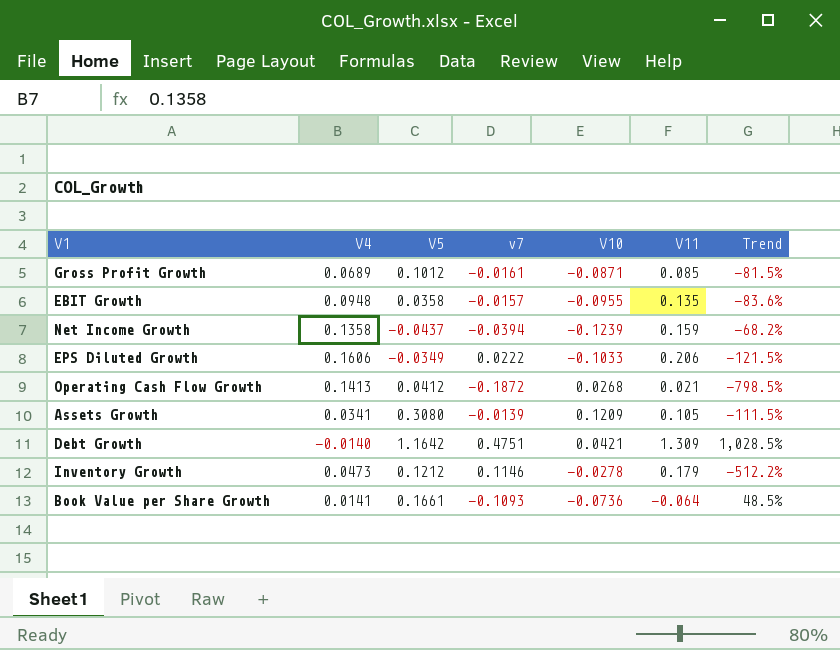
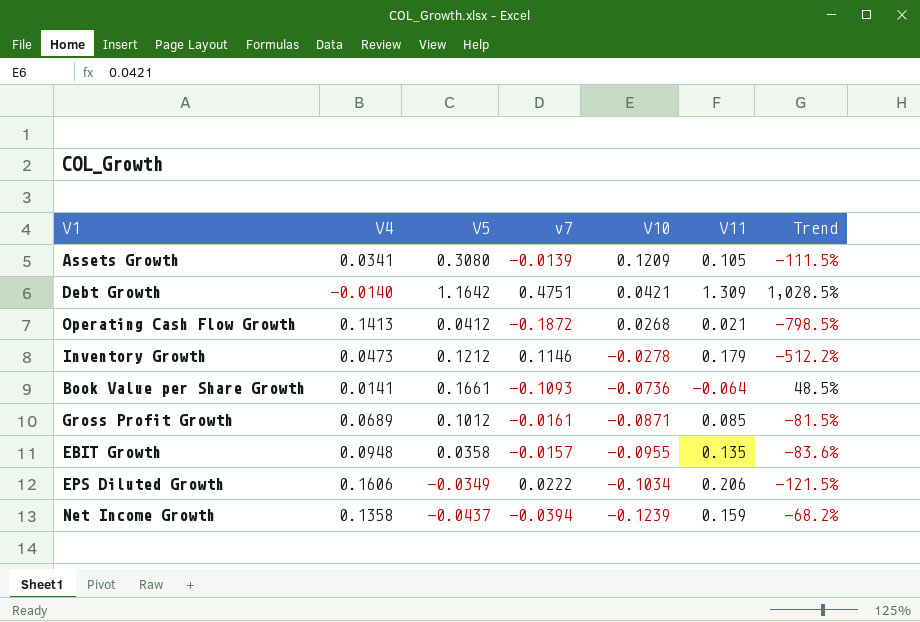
row order: none -> V10 descending
EPS Diluted Growth | V10: -0.1033 -> -0.1034

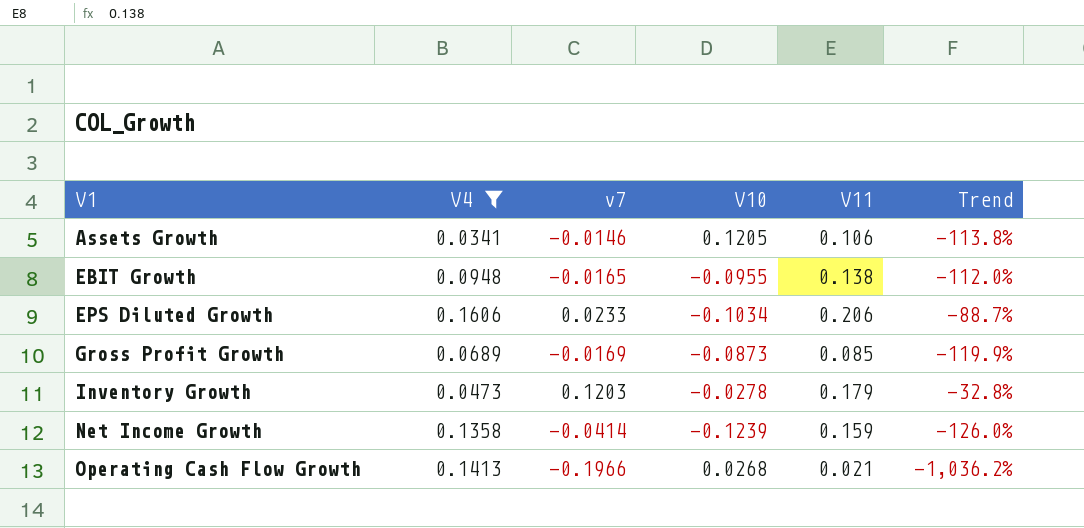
filter: none -> V4 >= 0.0341
row order: V10 descending -> V1 ascending
column V5 | position: 3 -> none
column Trend | formula: ([v7] - [V10]) / [V10] -> ([v7] - [V11]) / [V11]
Assets Growth | v7: -0.0139 -> -0.0146
Assets Growth | V10: 0.1209 -> 0.1205
Assets Growth | V11: 0.105 -> 0.106
EBIT Growth | v7: -0.0157 -> -0.0165
EBIT Growth | V11: 0.135 -> 0.138
EPS Diluted Growth | v7: 0.0222 -> 0.0233
Gross Profit Growth | v7: -0.0161 -> -0.0169
Gross Profit Growth | V10: -0.0871 -> -0.0873
Inventory Growth | v7: 0.1146 -> 0.1203
Net Income Growth | v7: -0.0394 -> -0.0414
Operating Cash Flow Growth | v7: -0.1872 -> -0.1966

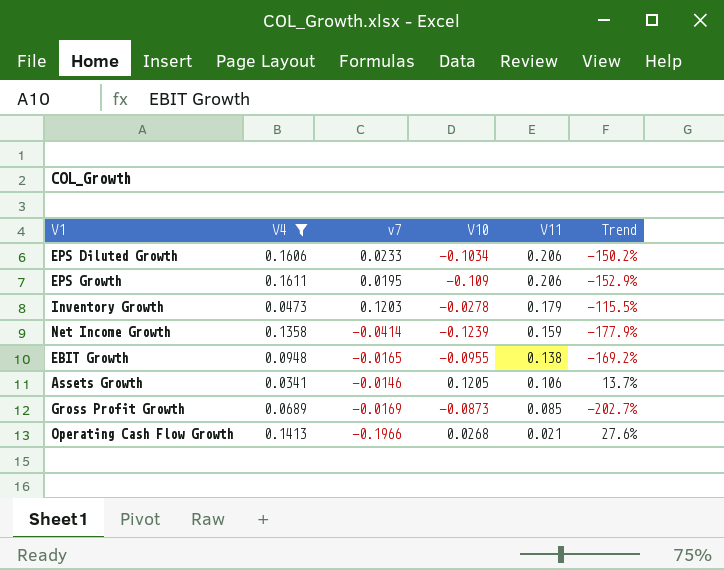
row order: V1 ascending -> V11 descending
column Trend | formula: ([v7] - [V11]) / [V11] -> ([V10] - [V11]) / [V11]
row EPS Growth: none -> 0.1611 | 0.0195 | -0.109 | 0.206 | -152.9%

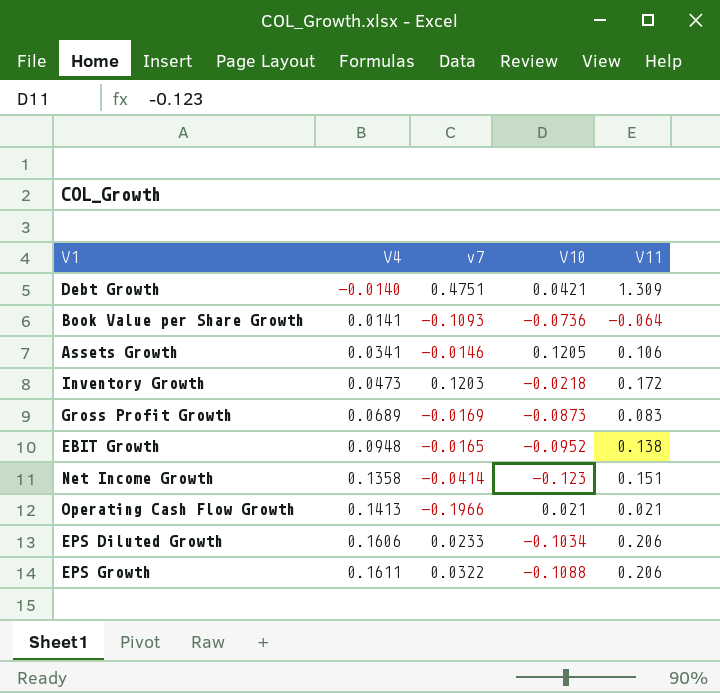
filter: V4 >= 0.0341 -> none
row order: V11 descending -> V4 ascending
column Trend | formula: ([V10] - [V11]) / [V11] -> none
Inventory Growth | V10: -0.0278 -> -0.0218
Inventory Growth | V11: 0.179 -> 0.172
Gross Profit Growth | V11: 0.085 -> 0.083
EBIT Growth | V10: -0.0955 -> -0.0952
Net Income Growth | V10: -0.1239 -> -0.123
Net Income Growth | V11: 0.159 -> 0.151
Operating Cash Flow Growth | V10: 0.0268 -> 0.021
EPS Growth | v7: 0.0195 -> 0.0322
EPS Growth | V10: -0.109 -> -0.1088

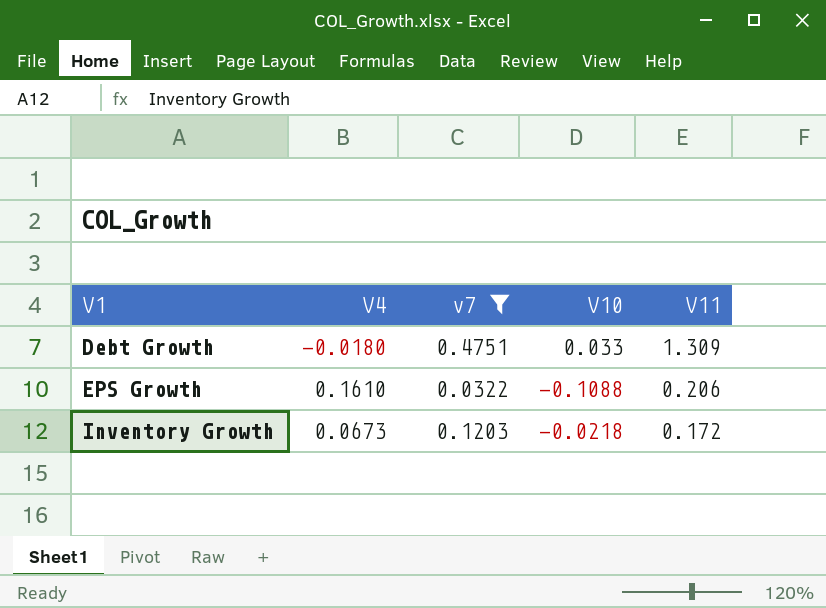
filter: none -> v7 >= 0.0322
row order: V4 ascending -> V1 ascending
Debt Growth | V4: -0.0140 -> -0.0180
Debt Growth | V10: 0.0421 -> 0.033
EPS Growth | V4: 0.1611 -> 0.1610
Inventory Growth | V4: 0.0473 -> 0.0673

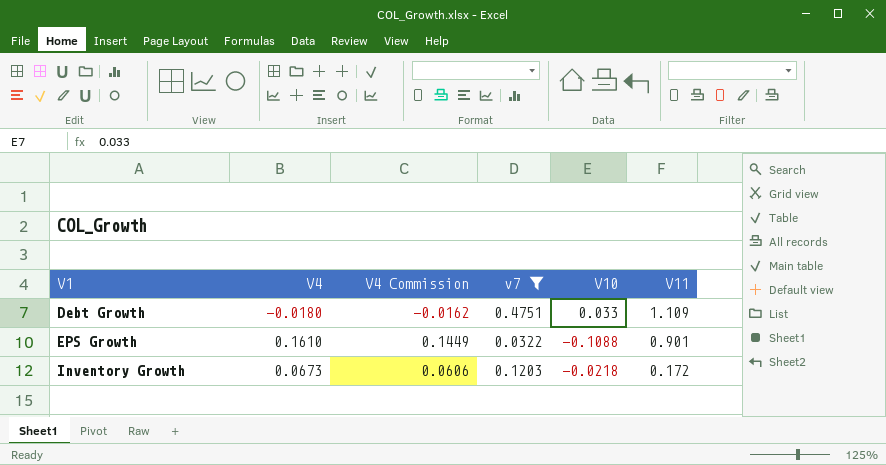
column V4 Commission | formula: none -> [V4] * 0.9
Debt Growth | V11: 1.309 -> 1.109
EPS Growth | V11: 0.206 -> 0.901

